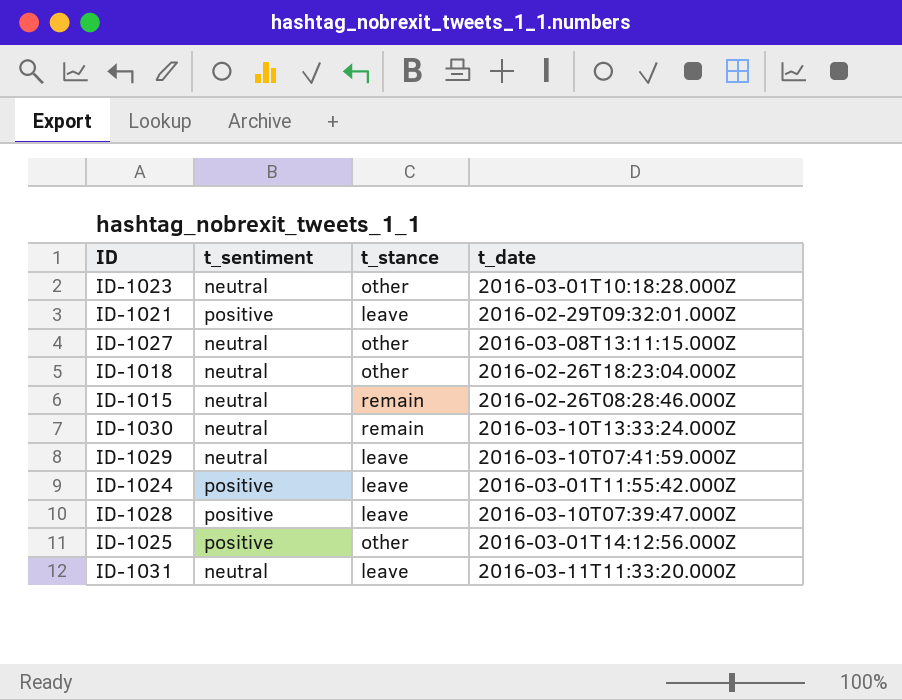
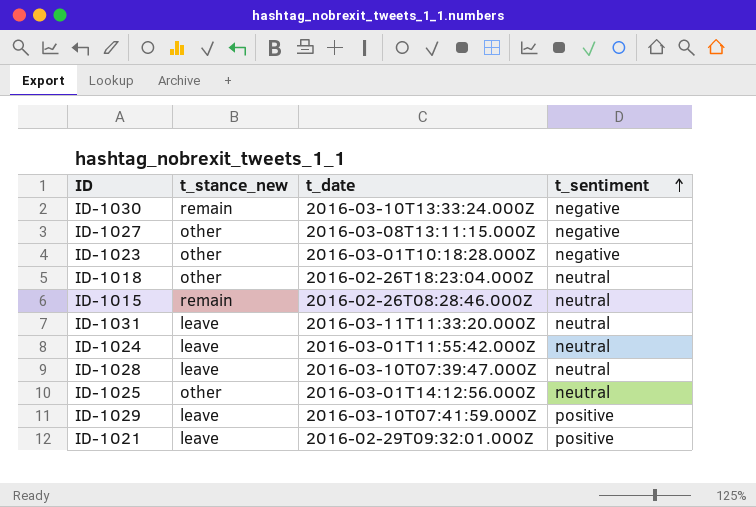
row order: none -> t_sentiment ascending
column name: t_stance -> t_stance_new
column t_sentiment | position: 2 -> 4
ID-1030 | t_sentiment: neutral -> negative
ID-1027 | t_sentiment: neutral -> negative
ID-1023 | t_sentiment: neutral -> negative
ID-1024 | t_sentiment: positive -> neutral
ID-1028 | t_sentiment: positive -> neutral
ID-1025 | t_sentiment: positive -> neutral
ID-1029 | t_sentiment: neutral -> positive

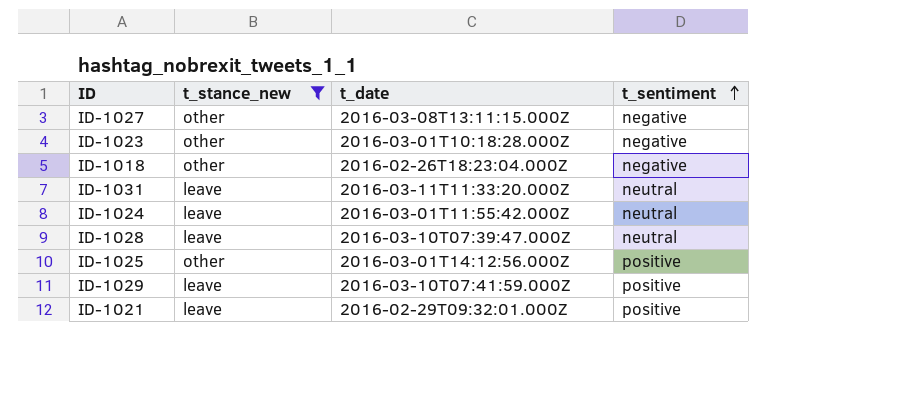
filter: none -> t_stance_new != remain
ID-1018 | t_sentiment: neutral -> negative
ID-1025 | t_sentiment: neutral -> positive

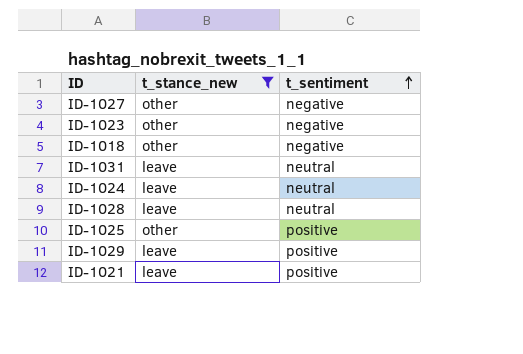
column t_date | position: 3 -> none

